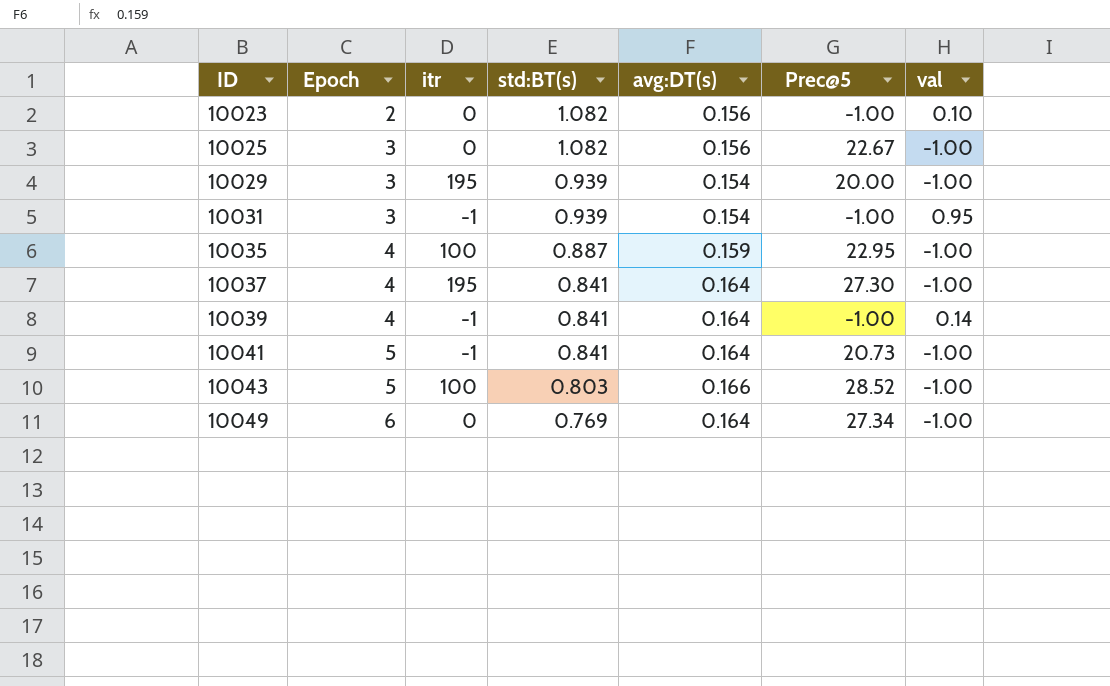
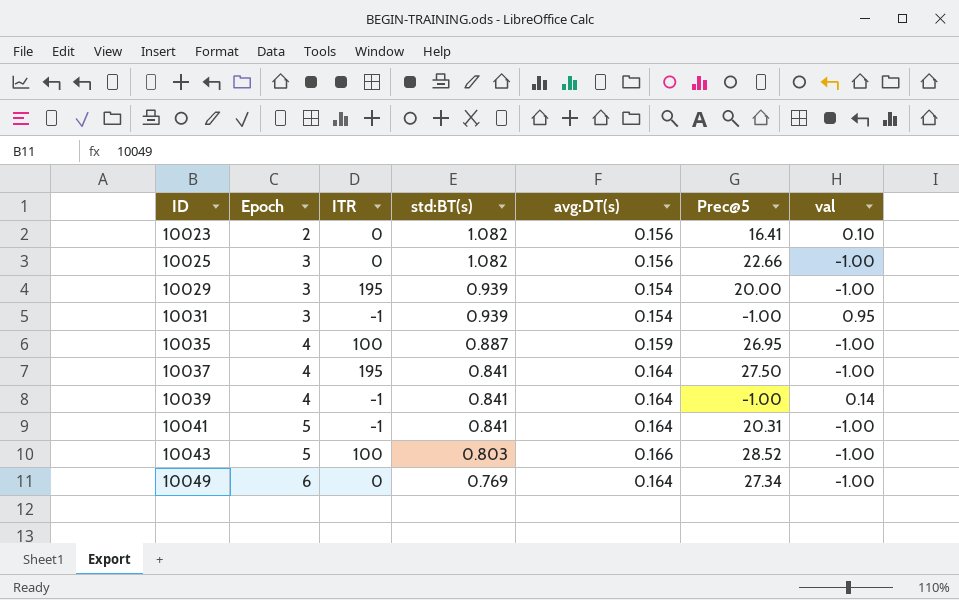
column name: itr -> ITR
10023 | Prec@5: -1.00 -> 16.41
10025 | Prec@5: 22.67 -> 22.66
10035 | Prec@5: 22.95 -> 26.95
10037 | Prec@5: 27.30 -> 27.50
10041 | Prec@5: 20.73 -> 20.31

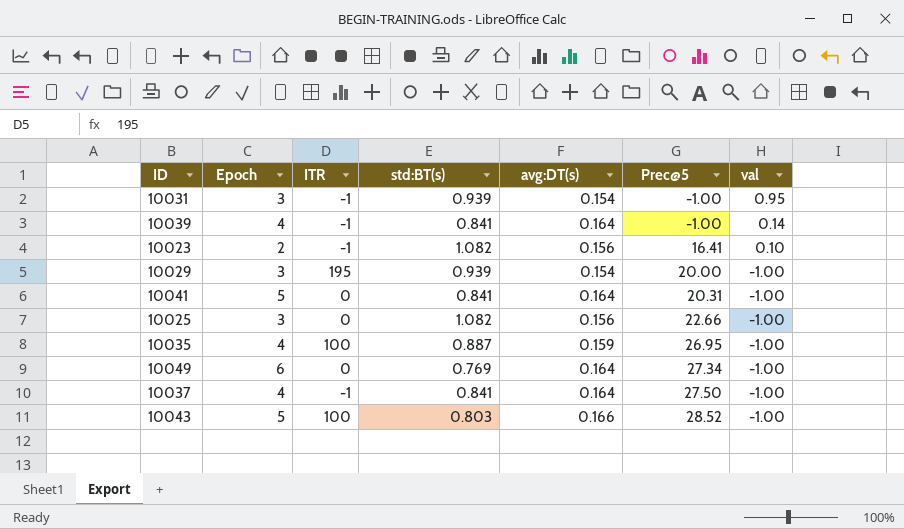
row order: ID ascending -> Prec@5 ascending
10023 | ITR: 0 -> -1
10041 | ITR: -1 -> 0
10037 | ITR: 195 -> -1

